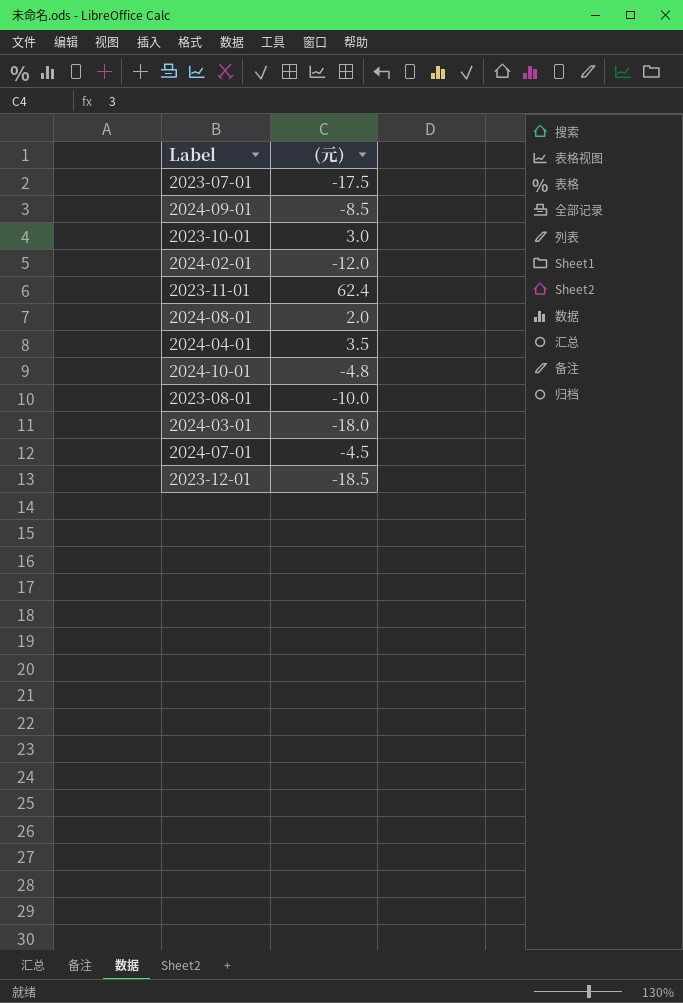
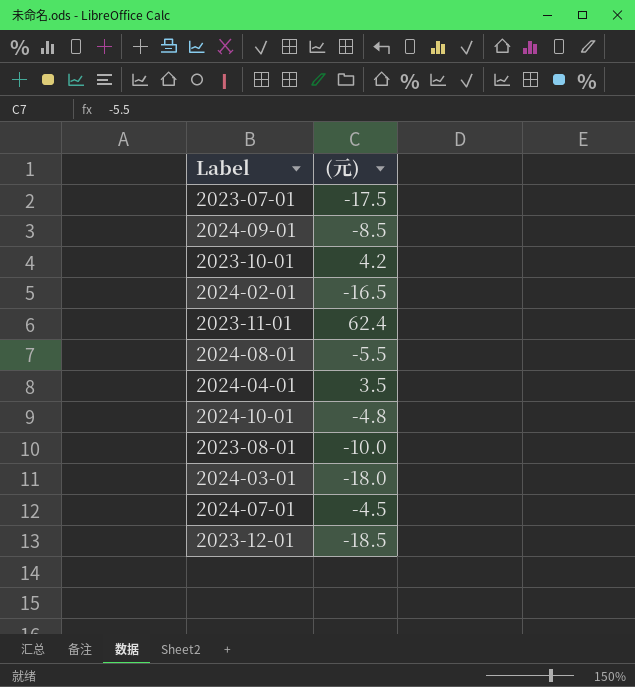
2023-10-01 | (元): 3.0 -> 4.2
2024-02-01 | (元): -12.0 -> -16.5
2024-08-01 | (元): 2.0 -> -5.5

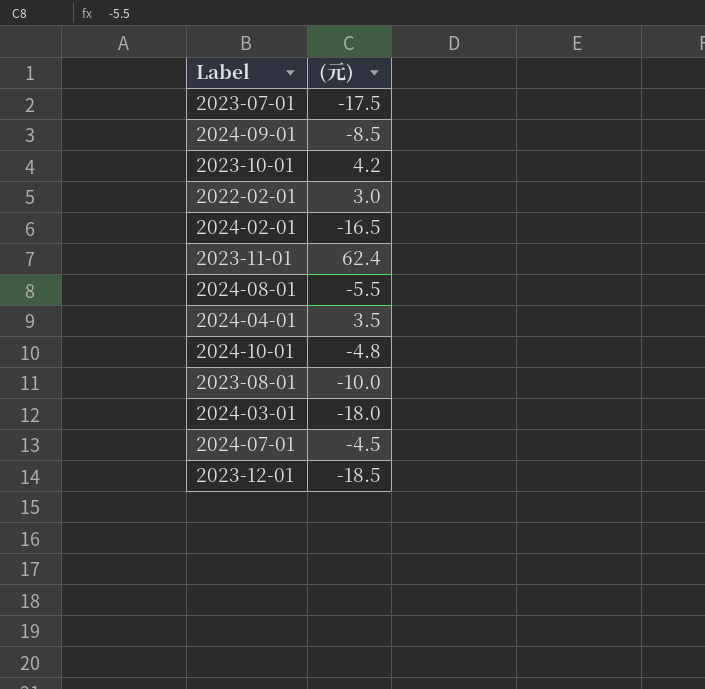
row 2022-02-01: none -> 3.0

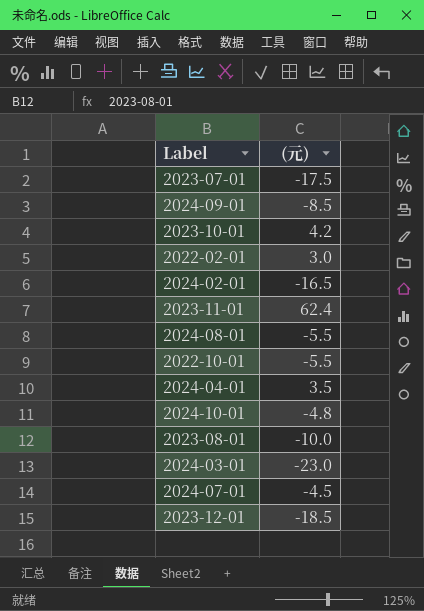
row 2022-10-01: none -> -5.5
2024-03-01 | (元): -18.0 -> -23.0

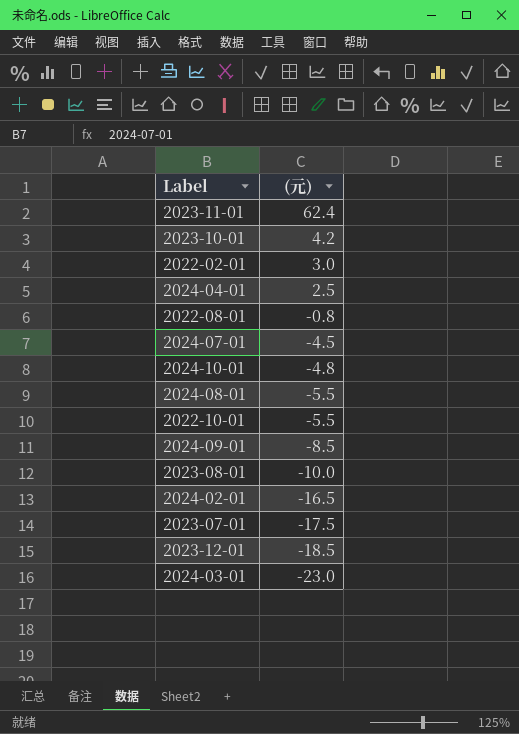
row order: none -> (元) descending
2024-04-01 | (元): 3.5 -> 2.5
row 2022-08-01: none -> -0.8

